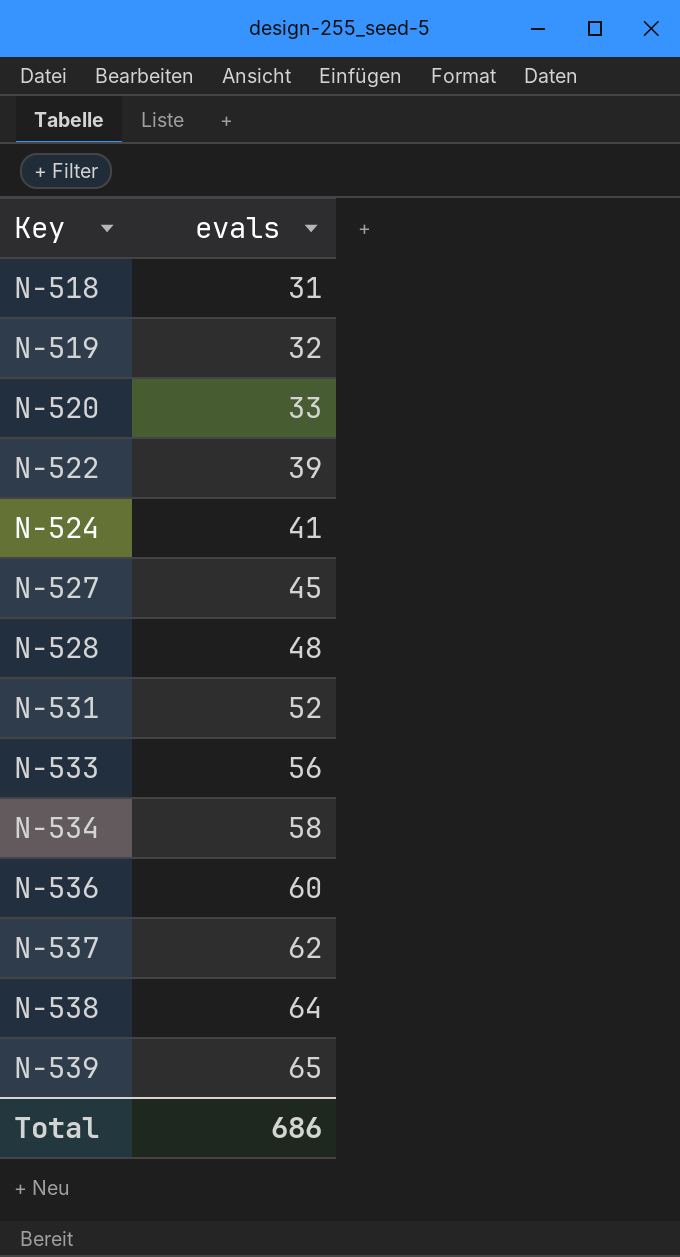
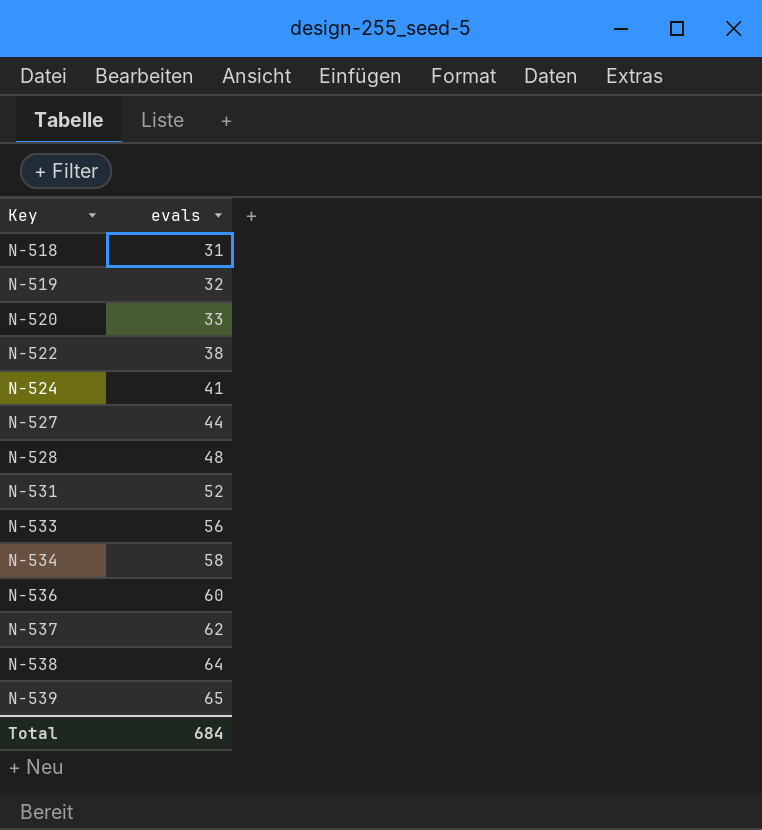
N-522 | evals: 39 -> 38
N-527 | evals: 45 -> 44
Total | evals: 686 -> 684

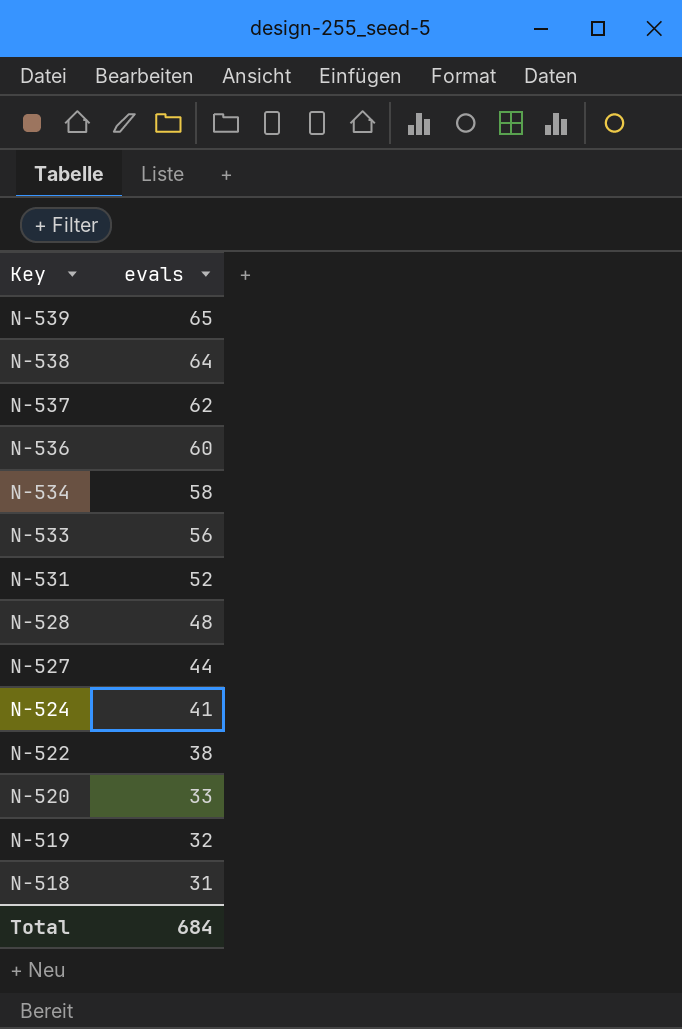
row order: Key ascending -> Key descending

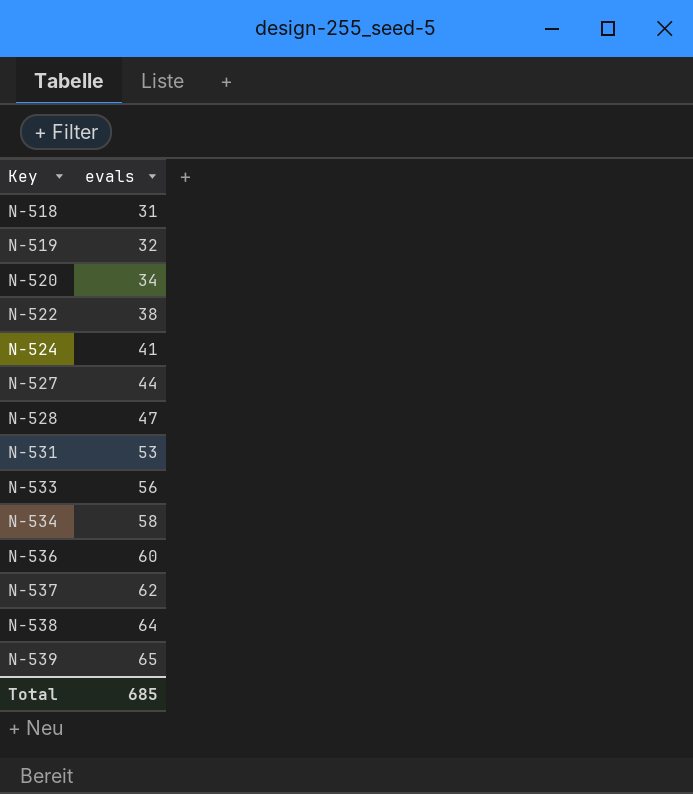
row order: Key descending -> Key ascending
N-520 | evals: 33 -> 34
N-528 | evals: 48 -> 47
N-531 | evals: 52 -> 53
Total | evals: 684 -> 685

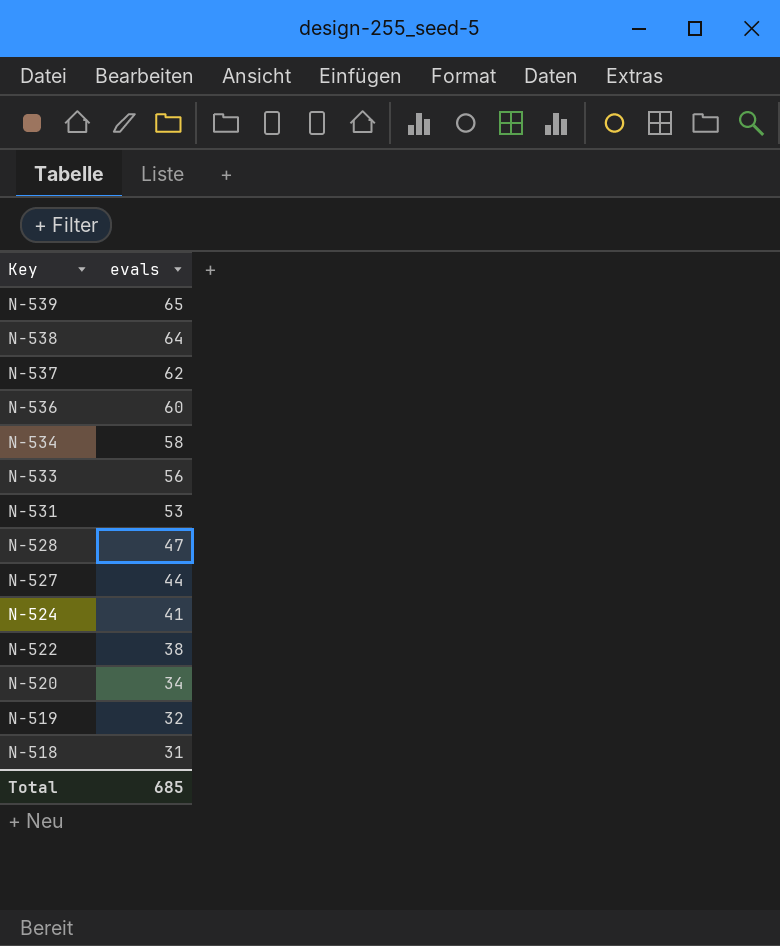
row order: Key ascending -> Key descending

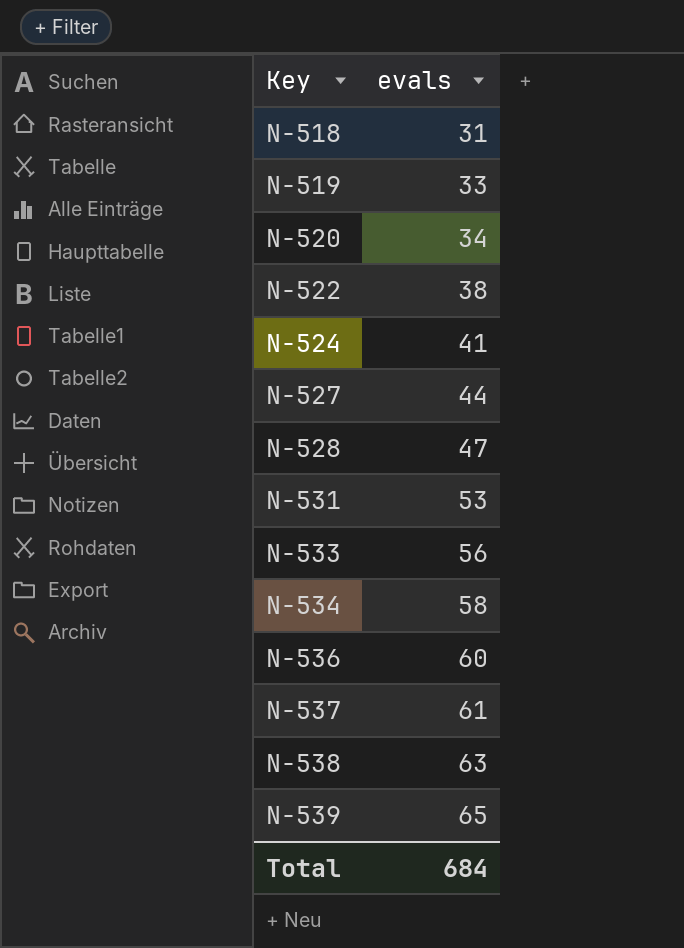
row order: Key descending -> Key ascending
N-519 | evals: 32 -> 33
N-537 | evals: 62 -> 61
N-538 | evals: 64 -> 63
Total | evals: 685 -> 684

